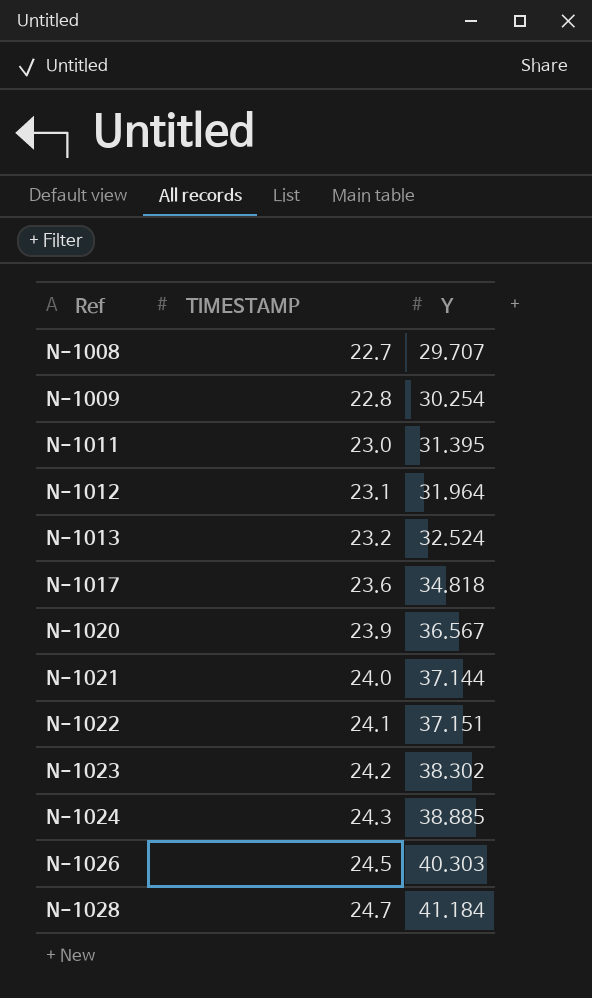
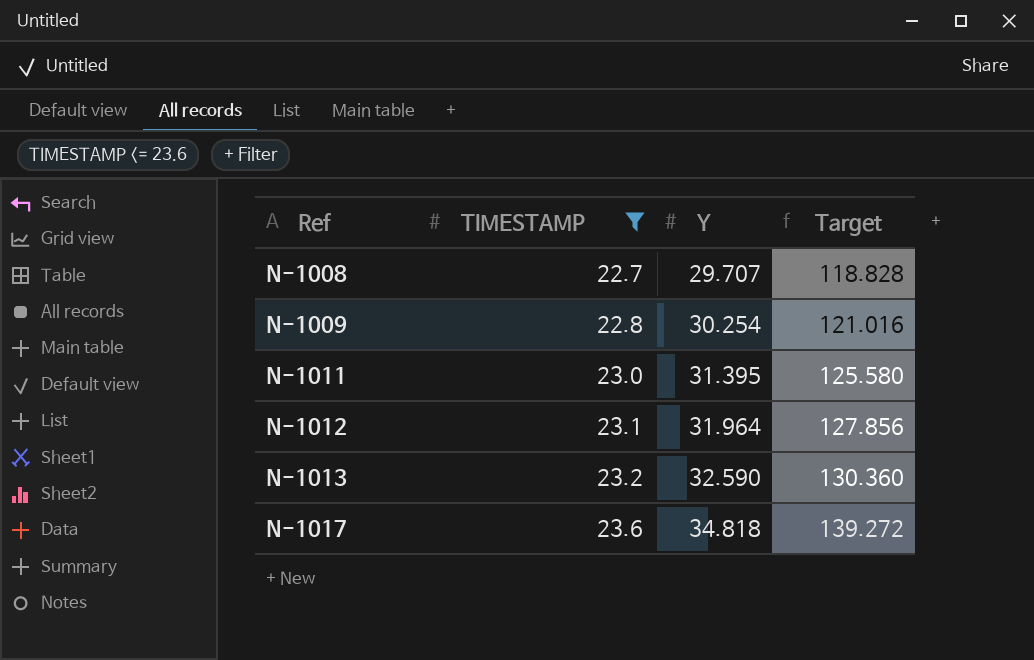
filter: none -> TIMESTAMP <= 23.6
column Target | formula: none -> [Y] * 4
N-1013 | Y: 32.524 -> 32.590

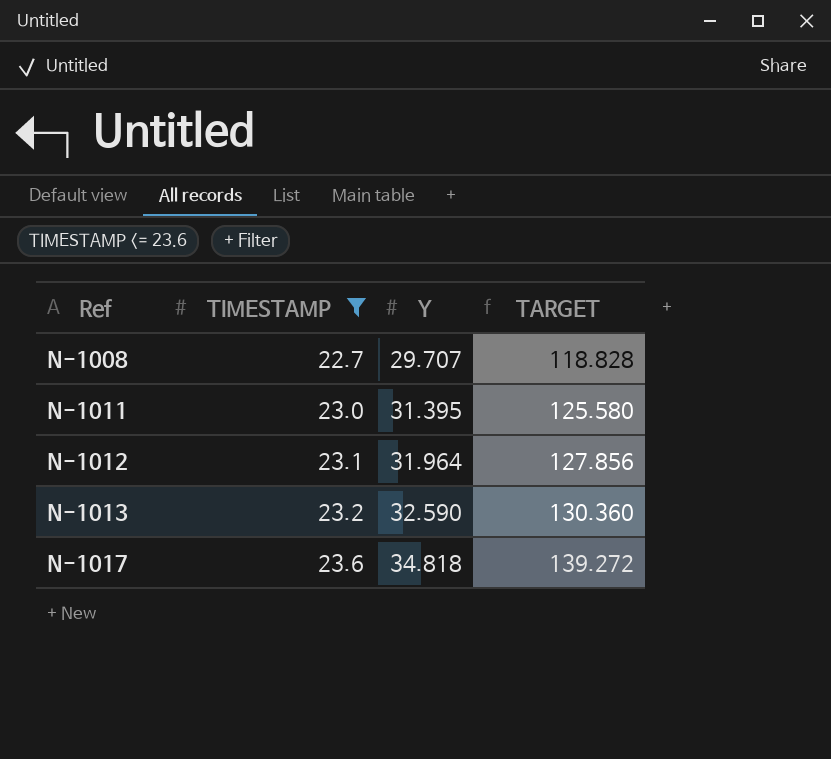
column name: Target -> TARGET
row N-1009: 22.8 | 30.254 | 121.016 -> none

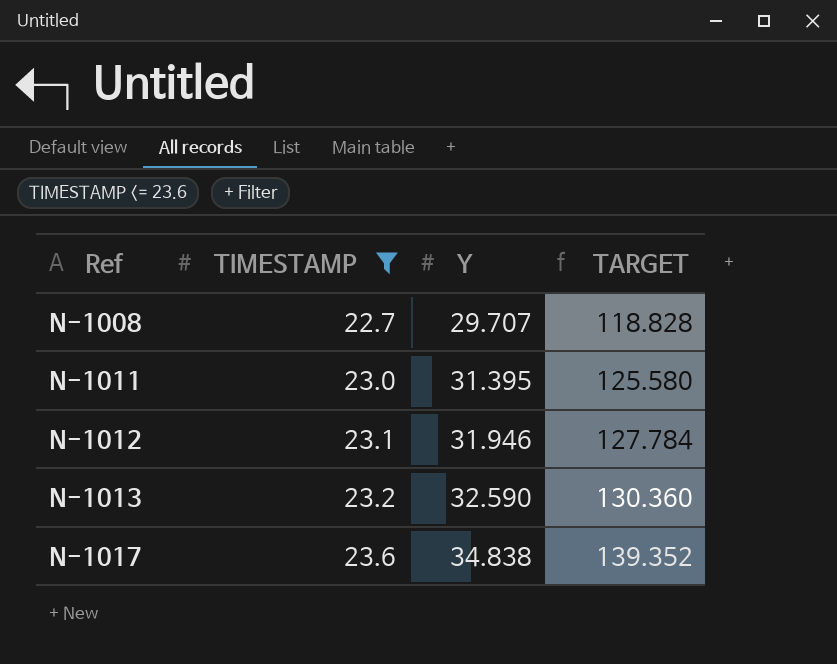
N-1012 | Y: 31.964 -> 31.946
N-1012 | TARGET: 127.856 -> 127.784
N-1017 | Y: 34.818 -> 34.838
N-1017 | TARGET: 139.272 -> 139.352

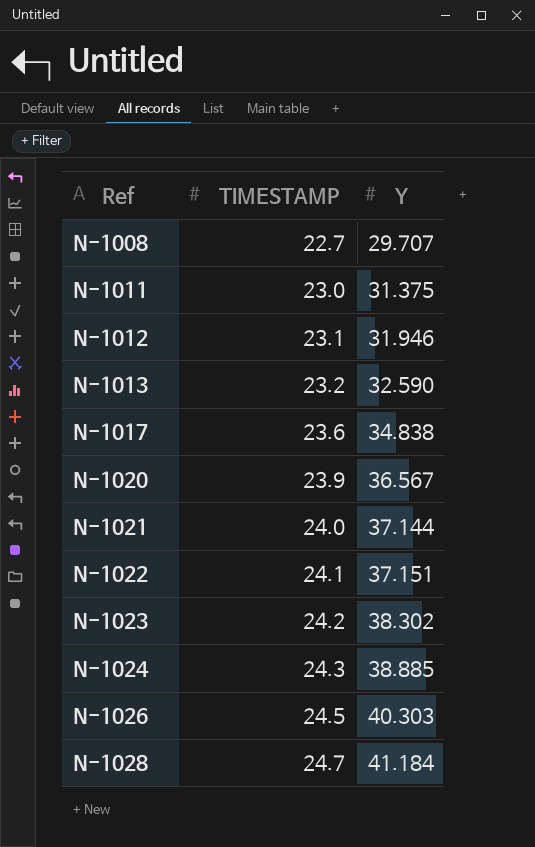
filter: TIMESTAMP <= 23.6 -> none
column TARGET | formula: [Y] * 4 -> none
N-1011 | Y: 31.395 -> 31.375

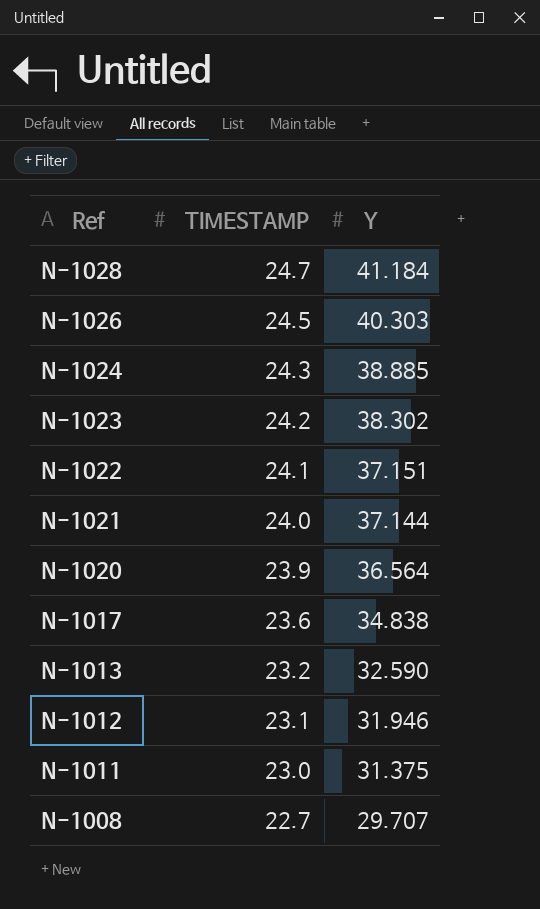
row order: Ref ascending -> Ref descending
N-1020 | Y: 36.567 -> 36.564

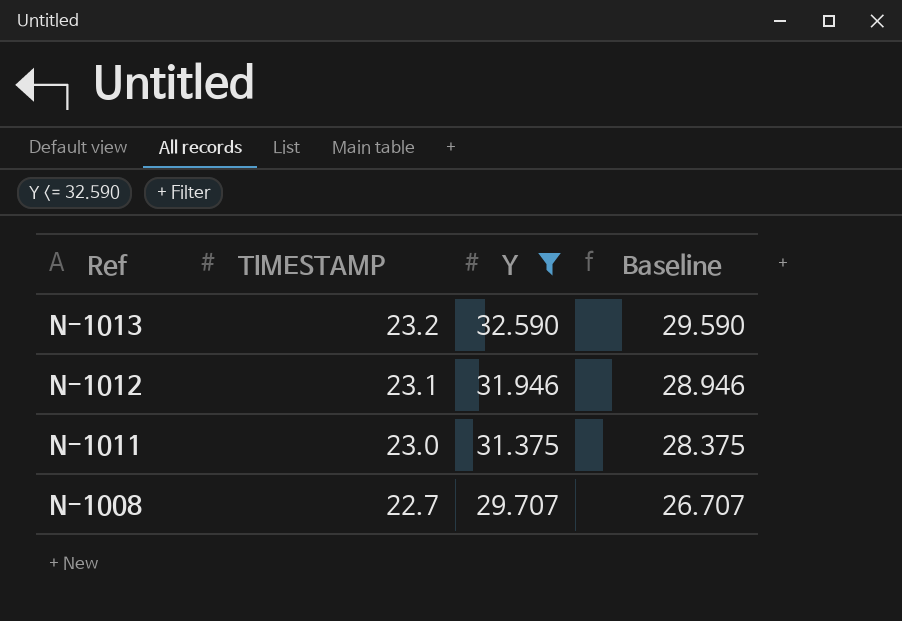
filter: none -> Y <= 32.590
column Baseline | formula: none -> [Y] - 3

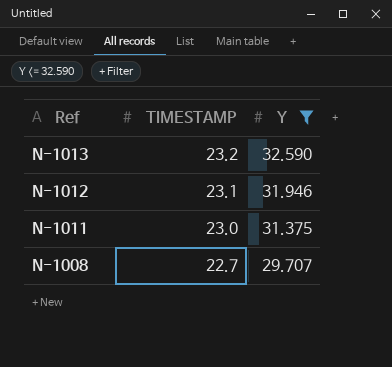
column Baseline | formula: [Y] - 3 -> none

